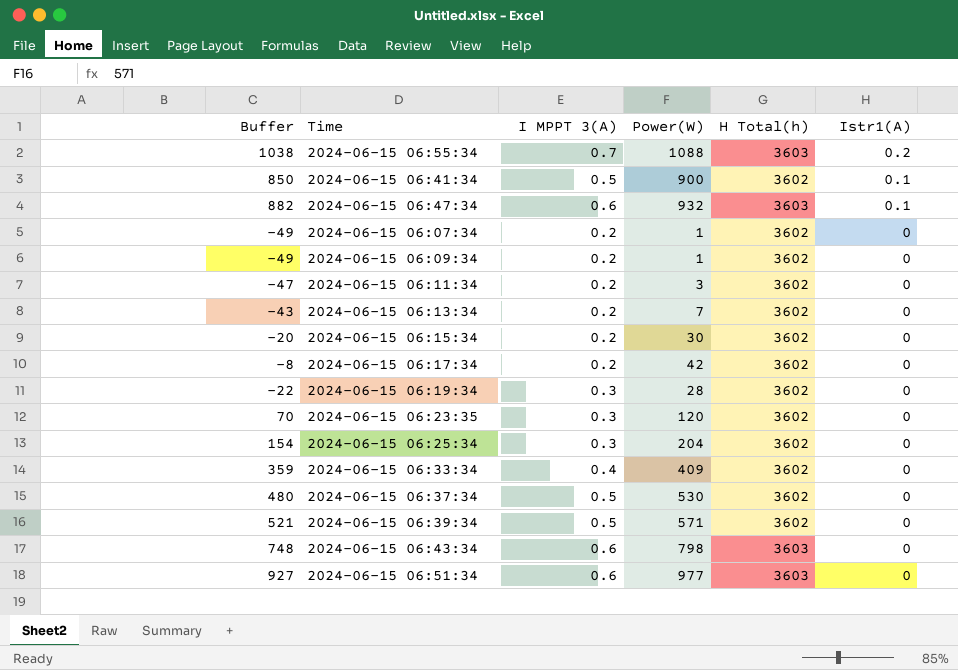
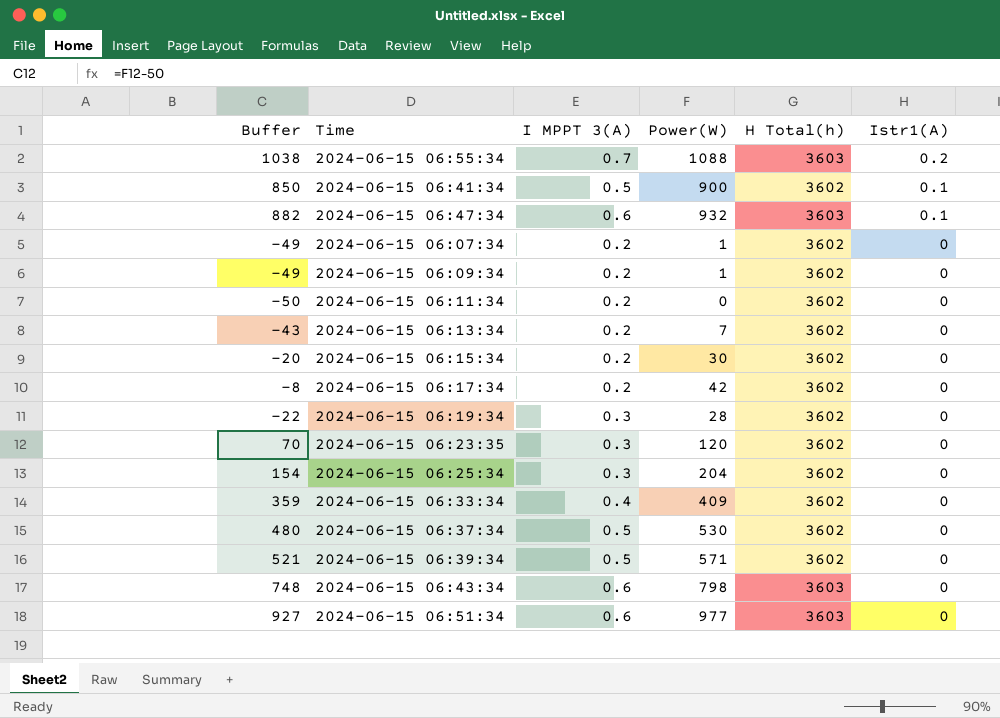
2024-06-15 06:11:34 | Buffer: -47 -> -50
2024-06-15 06:11:34 | Power(W): 3 -> 0

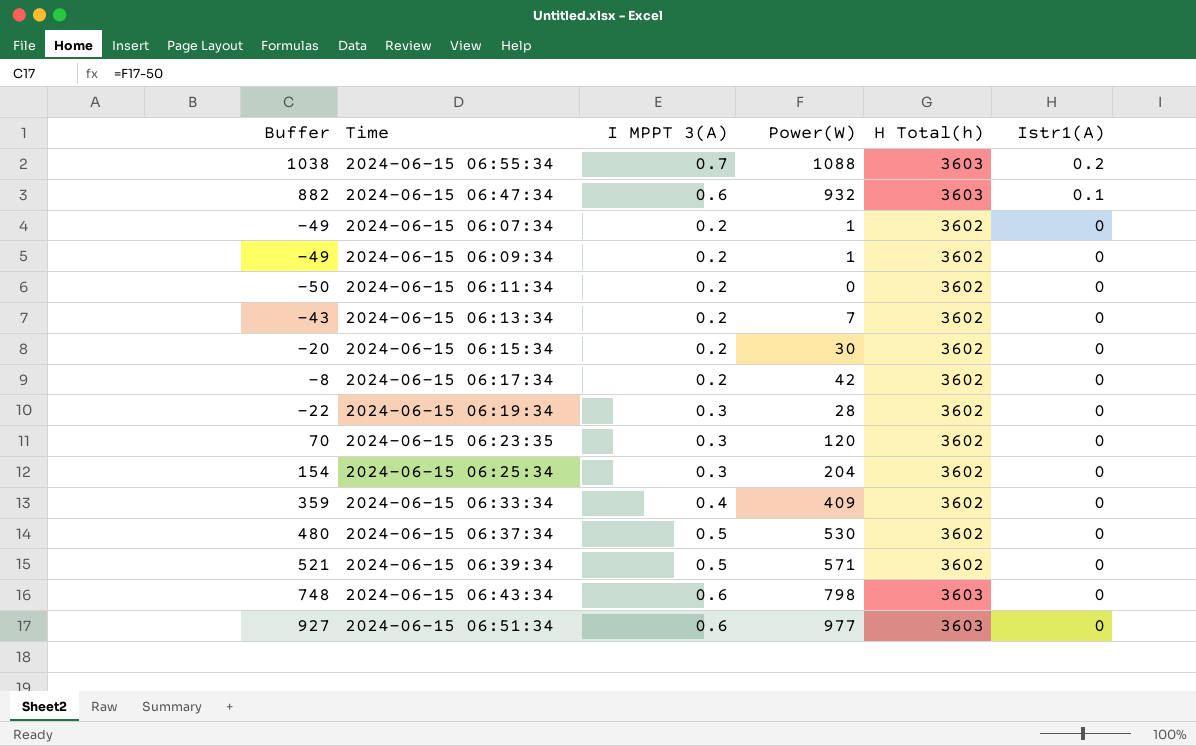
row 2024-06-15 06:41:34: 850 | 0.5 | 900 | 3602 | 0.1 -> none

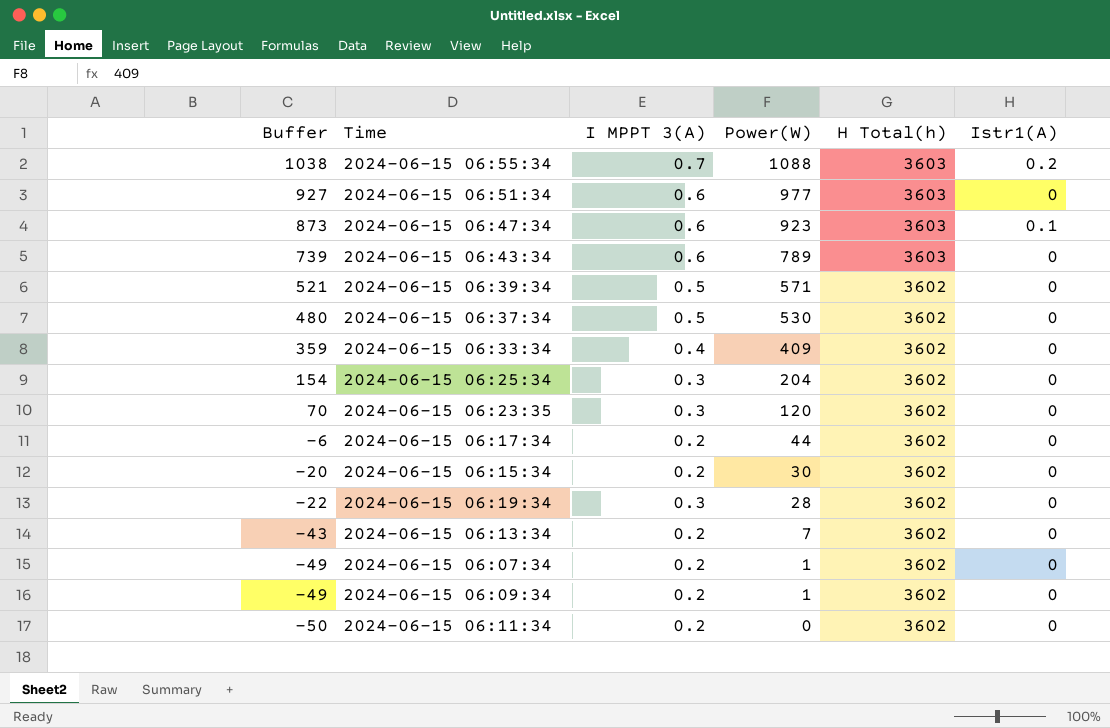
row order: Istr1(A) descending -> Buffer descending
2024-06-15 06:47:34 | Buffer: 882 -> 873
2024-06-15 06:47:34 | Power(W): 932 -> 923
2024-06-15 06:43:34 | Buffer: 748 -> 739
2024-06-15 06:43:34 | Power(W): 798 -> 789
2024-06-15 06:17:34 | Buffer: -8 -> -6
2024-06-15 06:17:34 | Power(W): 42 -> 44

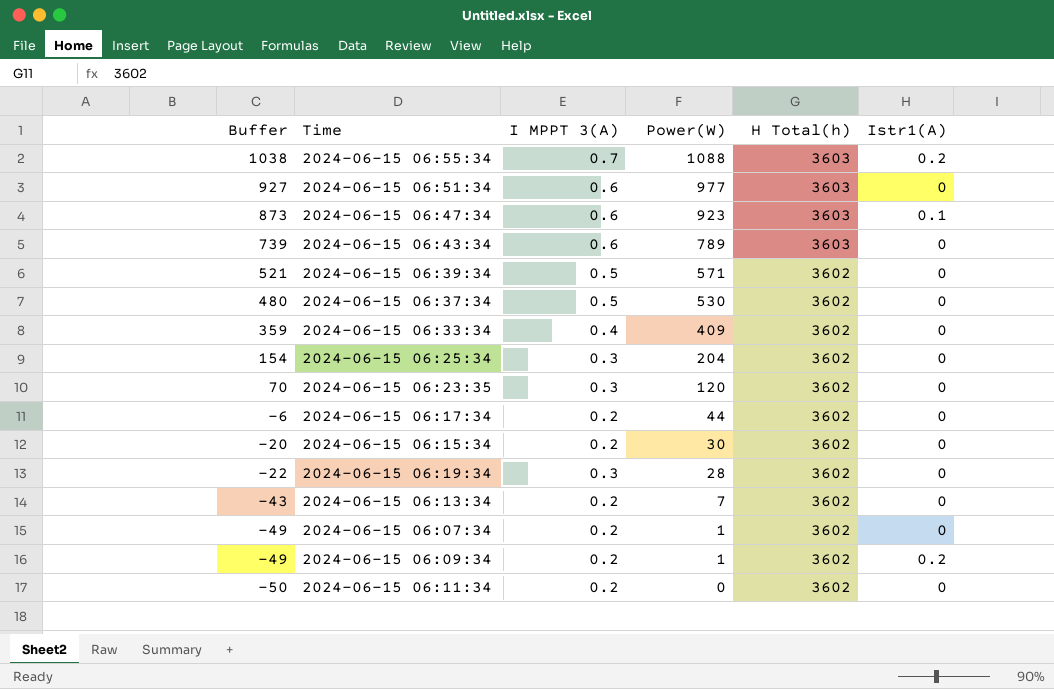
2024-06-15 06:09:34 | Istr1(A): 0 -> 0.2

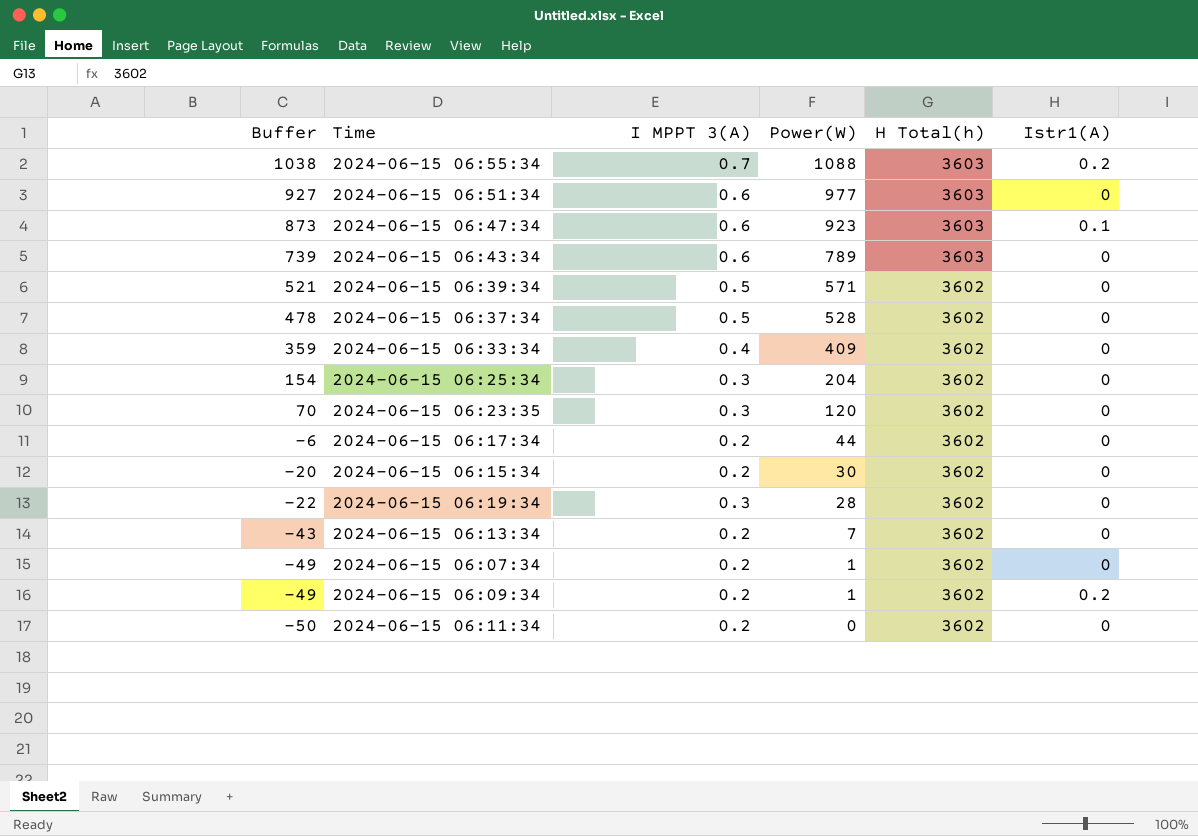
2024-06-15 06:37:34 | Buffer: 480 -> 478
2024-06-15 06:37:34 | Power(W): 530 -> 528

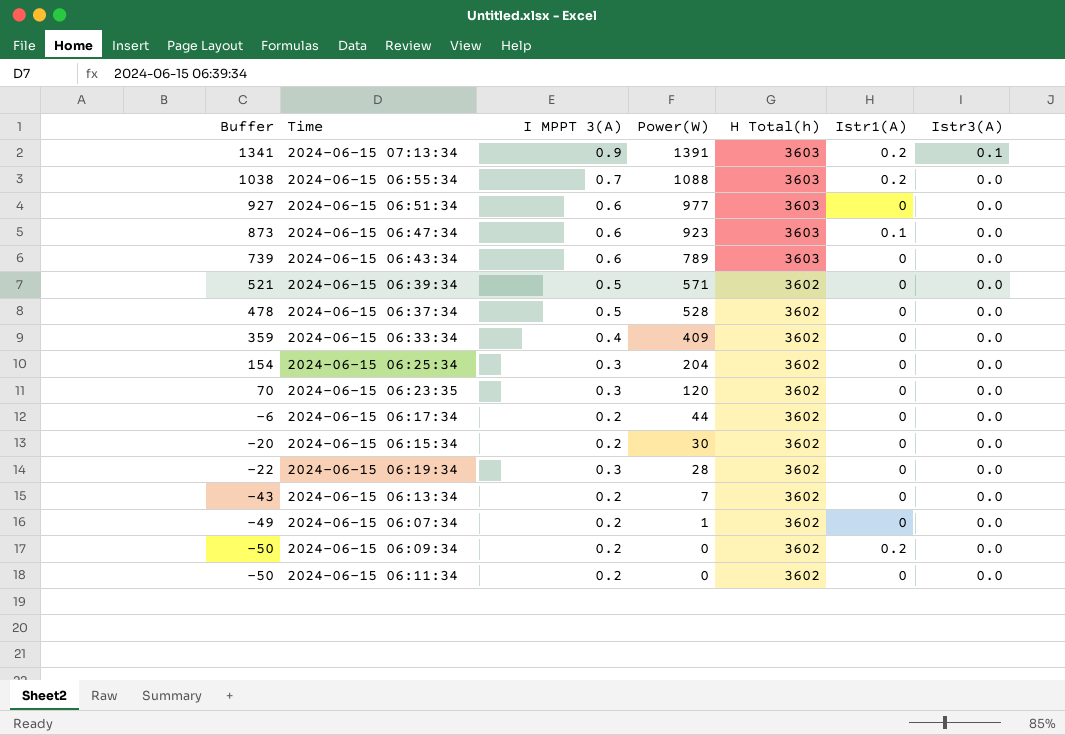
column Istr3(A) | position: none -> 7
row 2024-06-15 07:13:34: none -> 1341 | 0.9 | 1391 | 3603 | 0.2 | 0.1
2024-06-15 06:09:34 | Buffer: -49 -> -50
2024-06-15 06:09:34 | Power(W): 1 -> 0

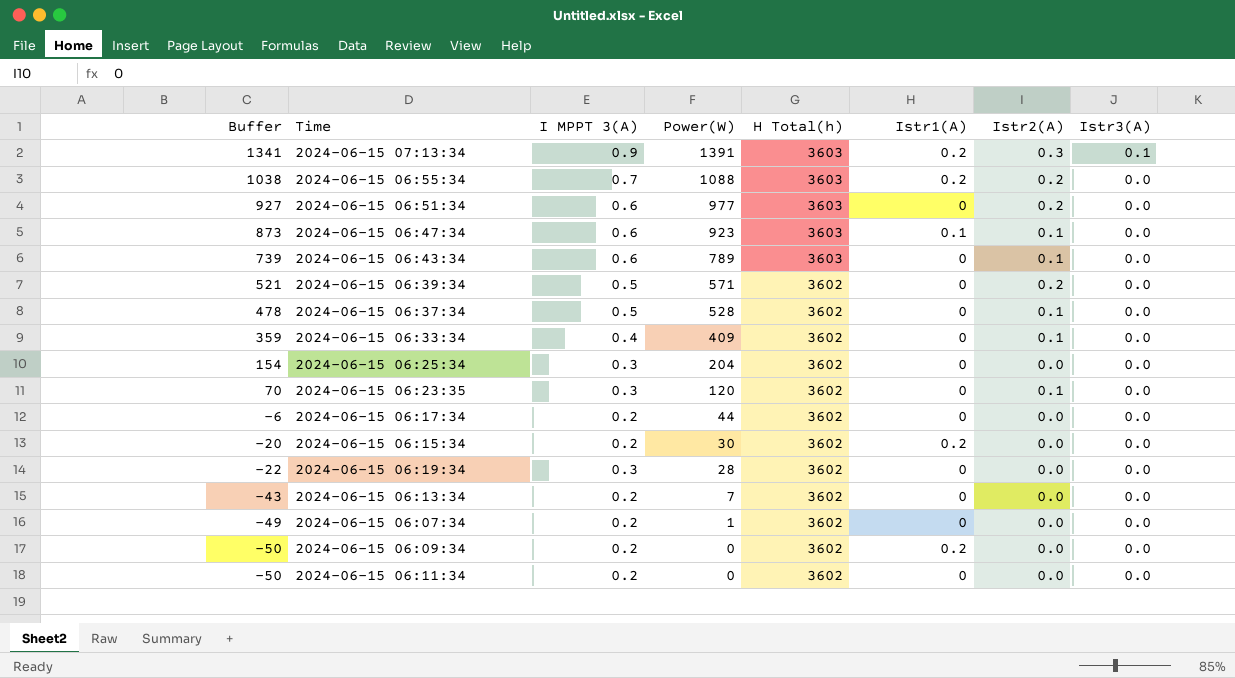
column Istr2(A) | position: none -> 7
2024-06-15 06:15:34 | Istr1(A): 0 -> 0.2

